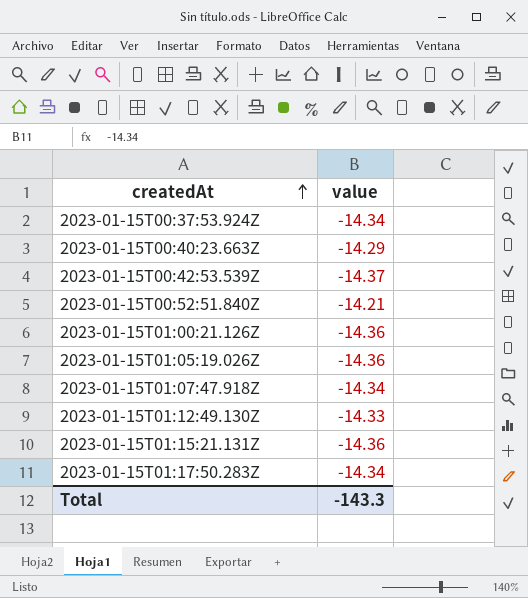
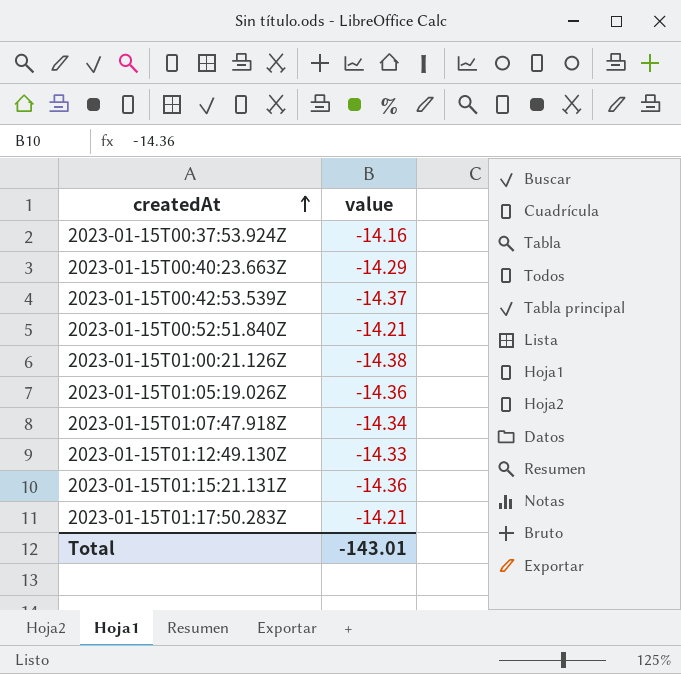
2023-01-15T00:37:53.924Z | value: -14.34 -> -14.16
2023-01-15T01:00:21.126Z | value: -14.36 -> -14.38
2023-01-15T01:17:50.283Z | value: -14.34 -> -14.21
Total | value: -143.3 -> -143.01

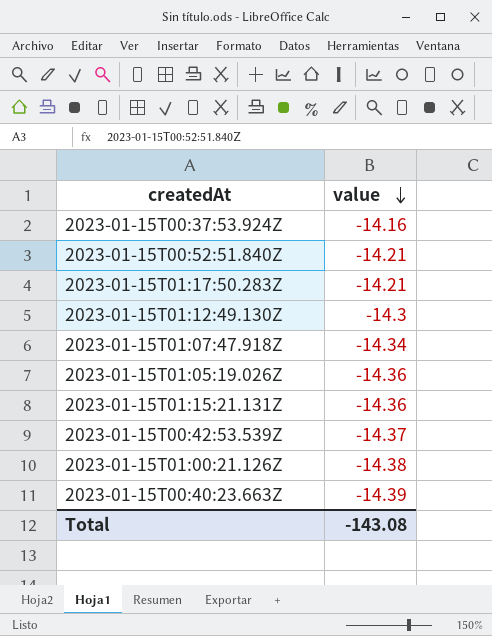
row order: createdAt ascending -> value descending
2023-01-15T01:12:49.130Z | value: -14.33 -> -14.3
2023-01-15T00:40:23.663Z | value: -14.29 -> -14.39
Total | value: -143.01 -> -143.08

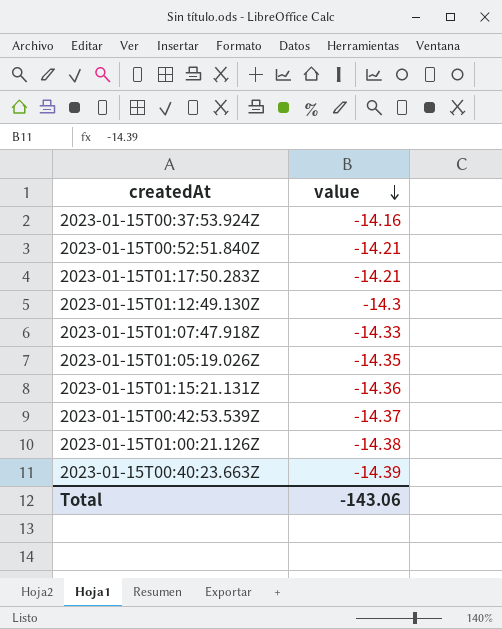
2023-01-15T01:07:47.918Z | value: -14.34 -> -14.33
2023-01-15T01:05:19.026Z | value: -14.36 -> -14.35
Total | value: -143.08 -> -143.06

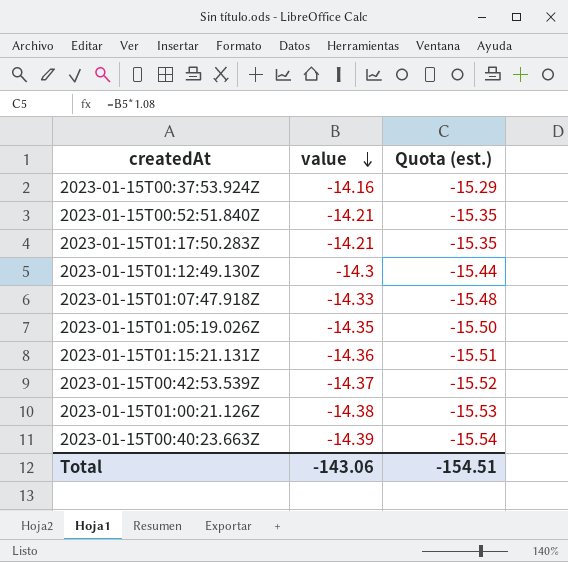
column Quota (est.) | formula: none -> [value] * 1.08

